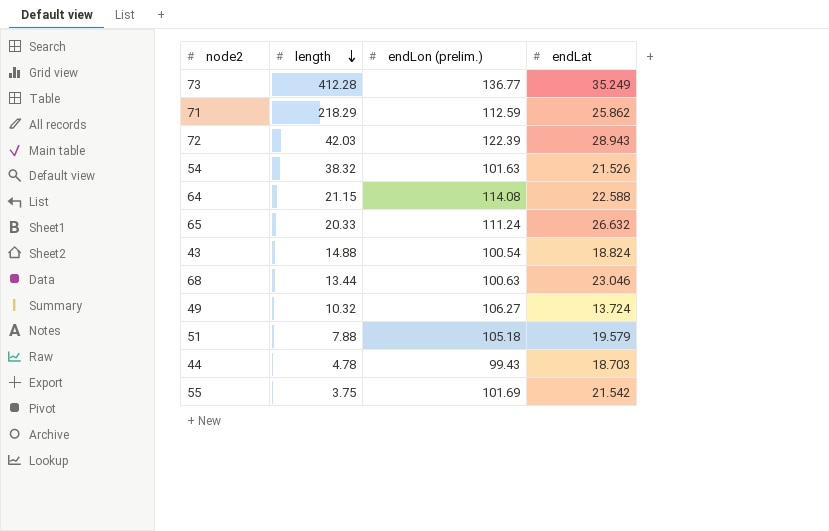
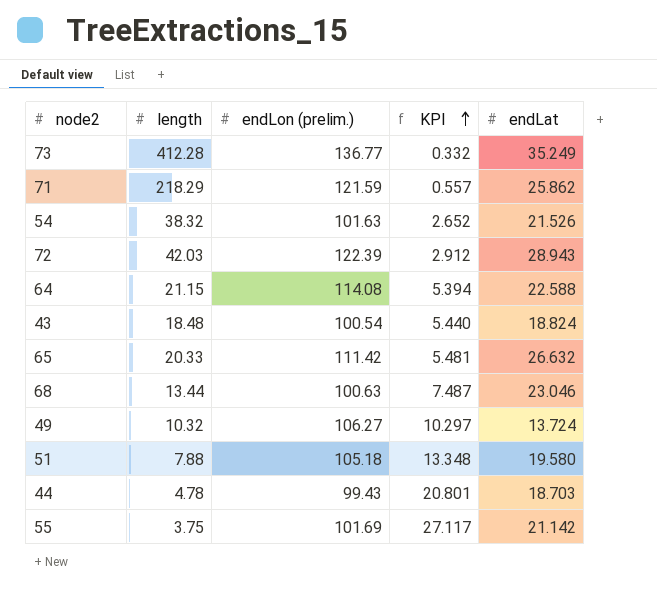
row order: length descending -> KPI ascending
column KPI | formula: none -> [endLon (prelim.)] / [length]
71 | endLon (prelim.): 112.59 -> 121.59
43 | length: 14.88 -> 18.48
65 | endLon (prelim.): 111.24 -> 111.42
51 | endLat: 19.579 -> 19.580
55 | endLat: 21.542 -> 21.142

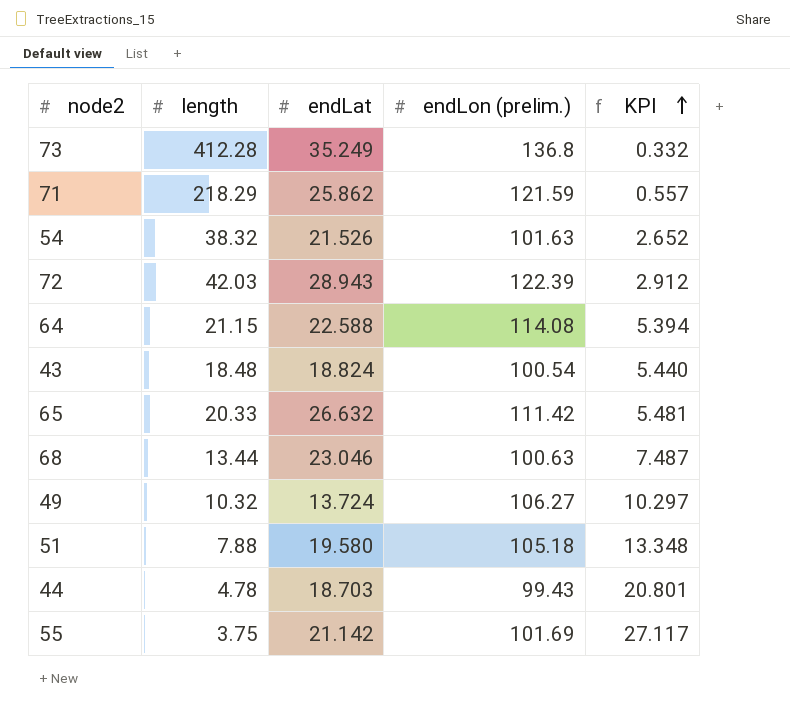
column endLat | position: 5 -> 3
73 | endLon (prelim.): 136.77 -> 136.8

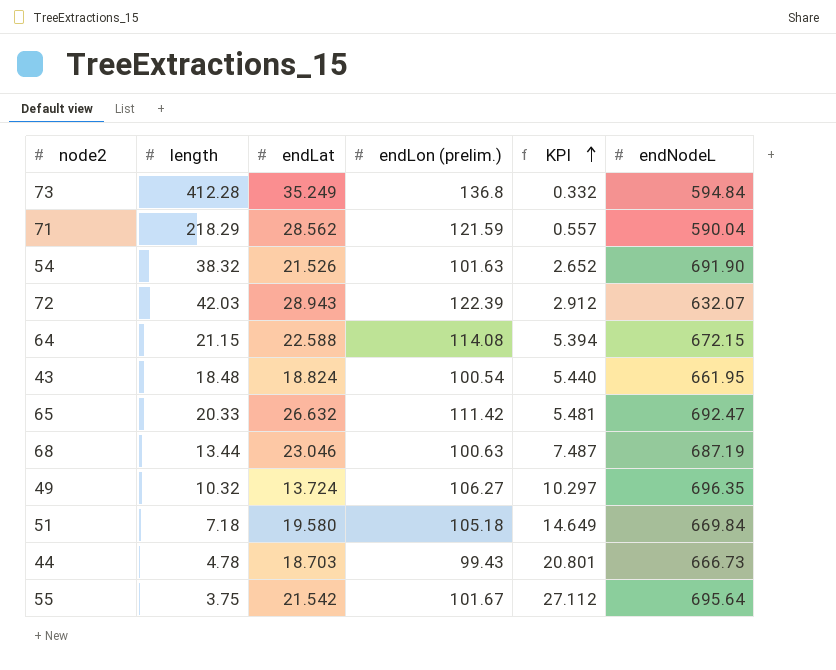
column endNodeL | position: none -> 6
71 | endLat: 25.862 -> 28.562
51 | length: 7.88 -> 7.18
51 | KPI: 13.348 -> 14.649
55 | endLat: 21.142 -> 21.542
55 | endLon (prelim.): 101.69 -> 101.67
55 | KPI: 27.117 -> 27.112

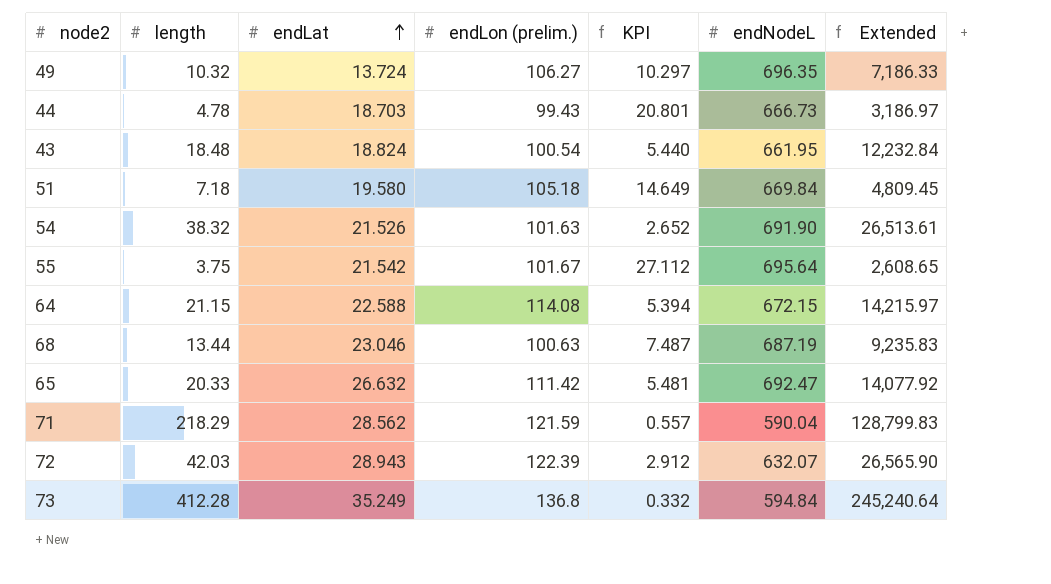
row order: KPI ascending -> endLat ascending
column Extended | formula: none -> [length] * [endNodeL]

